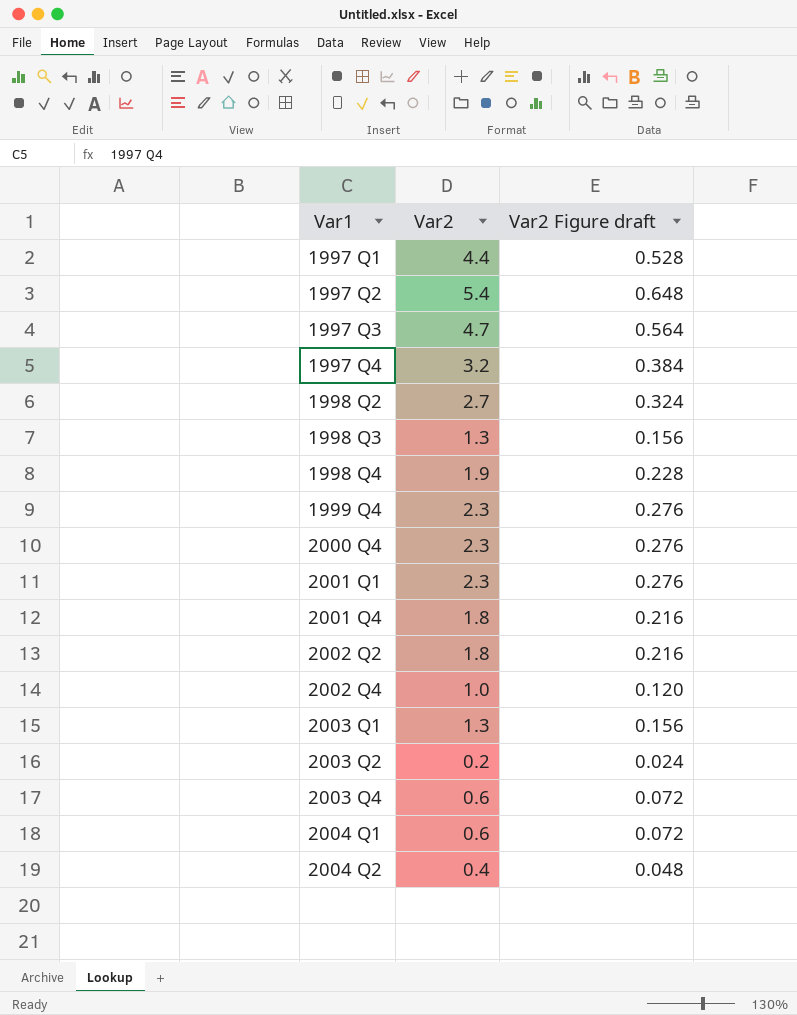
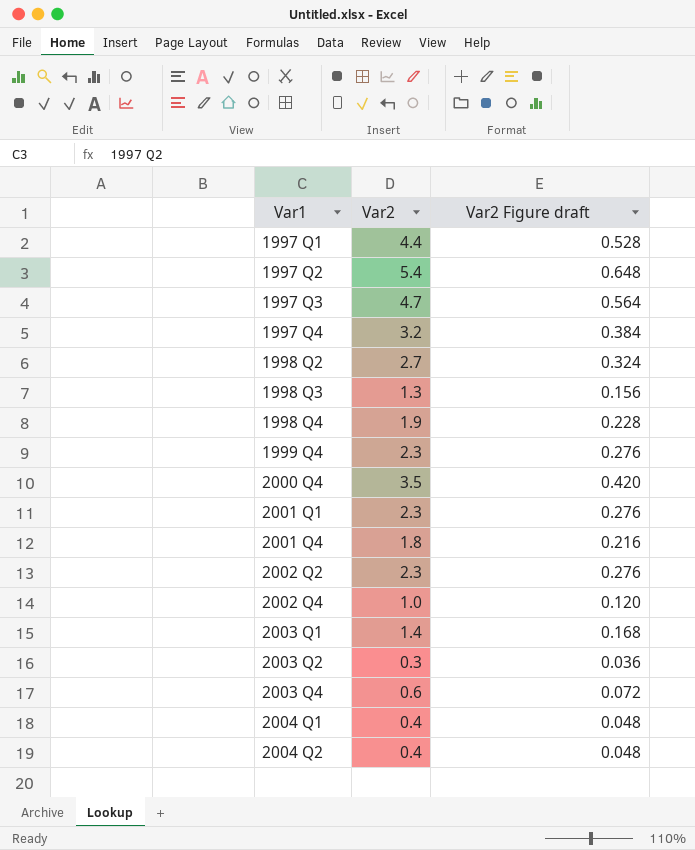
2000 Q4 | Var2: 2.3 -> 3.5
2000 Q4 | Var2 Figure draft: 0.276 -> 0.420
2002 Q2 | Var2: 1.8 -> 2.3
2002 Q2 | Var2 Figure draft: 0.216 -> 0.276
2003 Q1 | Var2: 1.3 -> 1.4
2003 Q1 | Var2 Figure draft: 0.156 -> 0.168
2003 Q2 | Var2: 0.2 -> 0.3
2003 Q2 | Var2 Figure draft: 0.024 -> 0.036
2004 Q1 | Var2: 0.6 -> 0.4
2004 Q1 | Var2 Figure draft: 0.072 -> 0.048

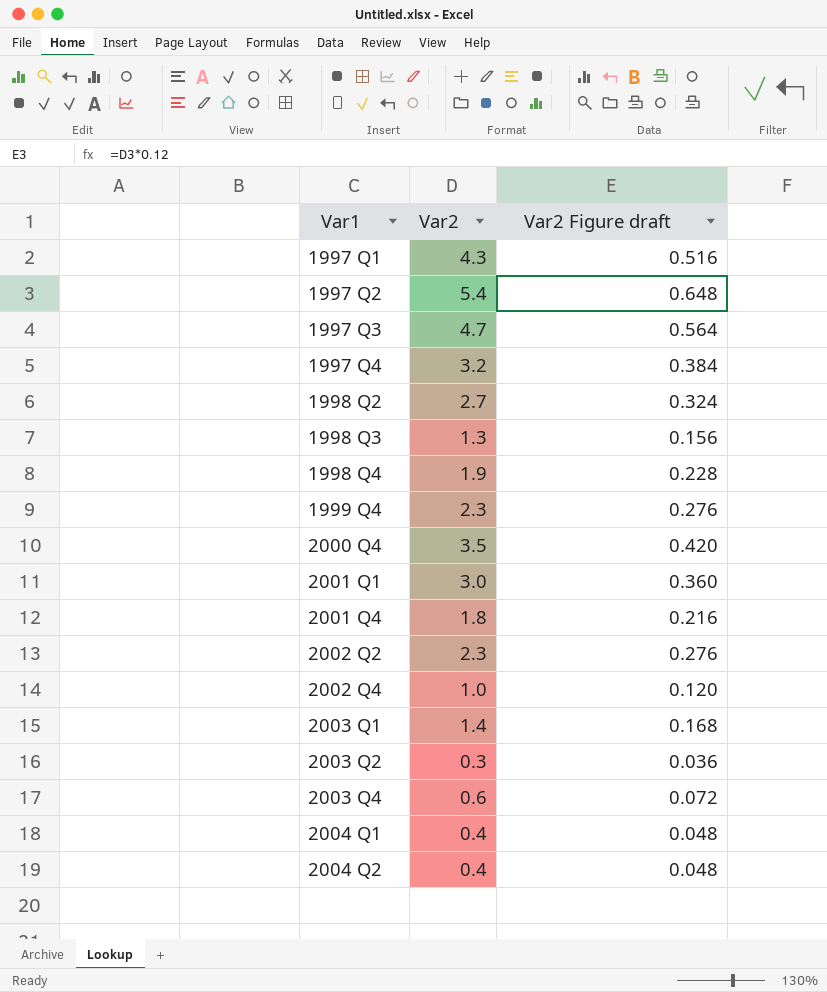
1997 Q1 | Var2: 4.4 -> 4.3
1997 Q1 | Var2 Figure draft: 0.528 -> 0.516
2001 Q1 | Var2: 2.3 -> 3.0
2001 Q1 | Var2 Figure draft: 0.276 -> 0.360

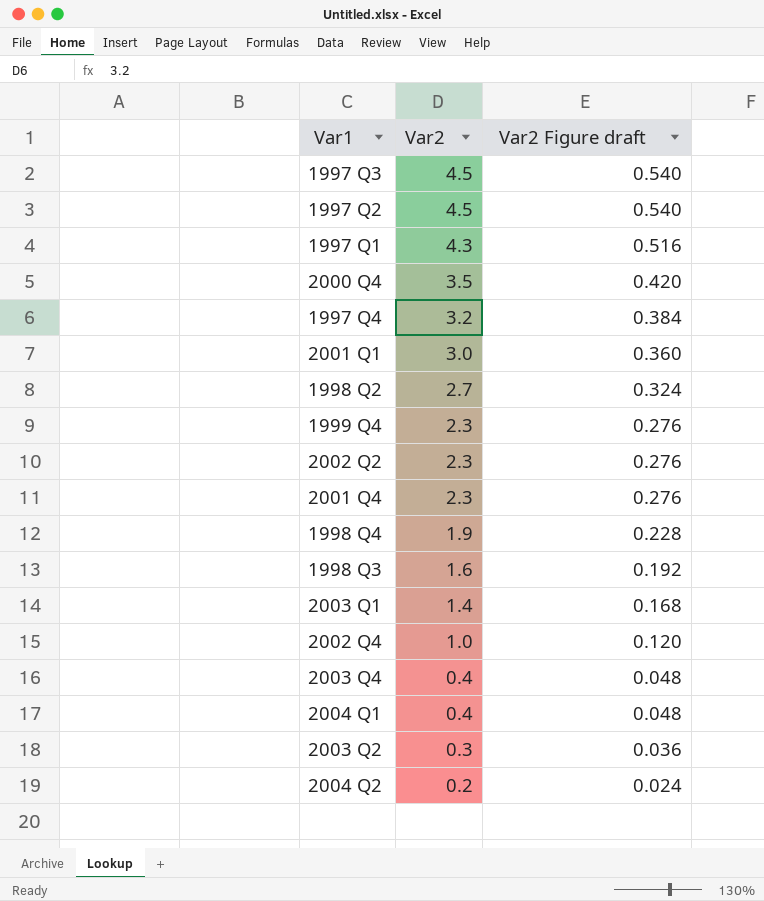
row order: Var1 ascending -> Var2 descending
1997 Q3 | Var2: 4.7 -> 4.5
1997 Q3 | Var2 Figure draft: 0.564 -> 0.540
1997 Q2 | Var2: 5.4 -> 4.5
1997 Q2 | Var2 Figure draft: 0.648 -> 0.540
2001 Q4 | Var2: 1.8 -> 2.3
2001 Q4 | Var2 Figure draft: 0.216 -> 0.276
1998 Q3 | Var2: 1.3 -> 1.6
1998 Q3 | Var2 Figure draft: 0.156 -> 0.192
2003 Q4 | Var2: 0.6 -> 0.4
2003 Q4 | Var2 Figure draft: 0.072 -> 0.048
2004 Q2 | Var2: 0.4 -> 0.2
2004 Q2 | Var2 Figure draft: 0.048 -> 0.024

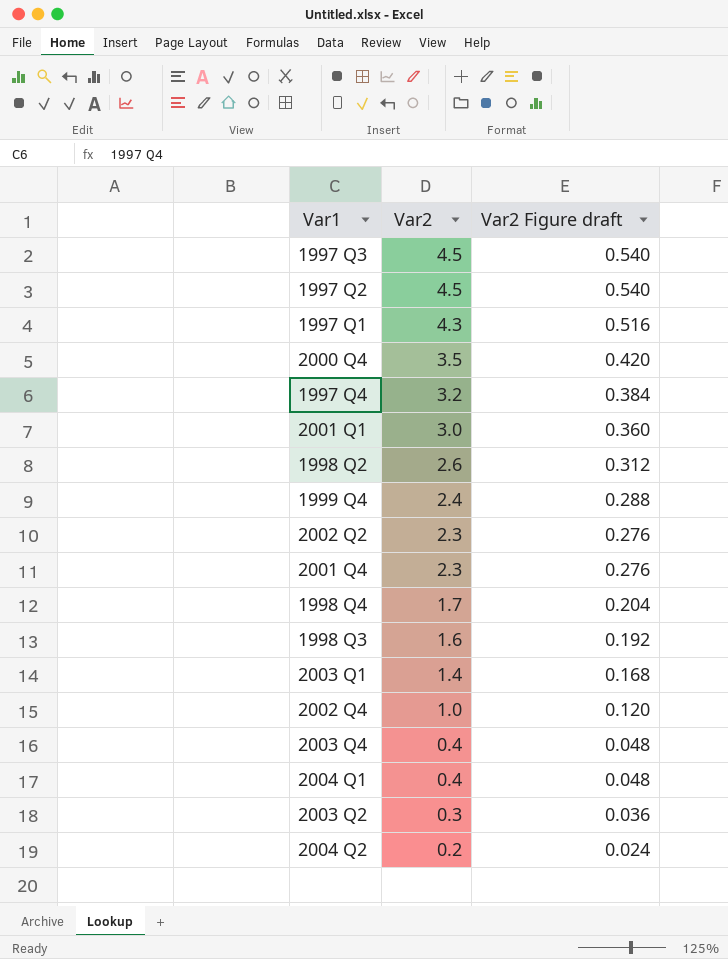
1998 Q2 | Var2: 2.7 -> 2.6
1998 Q2 | Var2 Figure draft: 0.324 -> 0.312
1999 Q4 | Var2: 2.3 -> 2.4
1999 Q4 | Var2 Figure draft: 0.276 -> 0.288
1998 Q4 | Var2: 1.9 -> 1.7
1998 Q4 | Var2 Figure draft: 0.228 -> 0.204

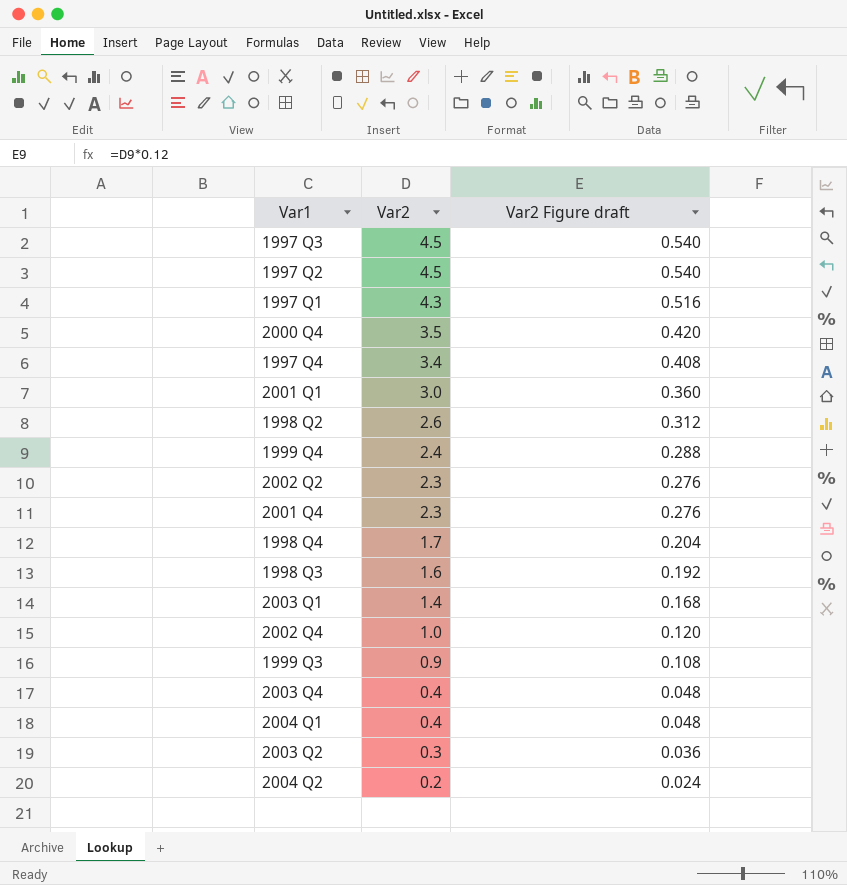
1997 Q4 | Var2: 3.2 -> 3.4
1997 Q4 | Var2 Figure draft: 0.384 -> 0.408
row 1999 Q3: none -> 0.9 | 0.108

